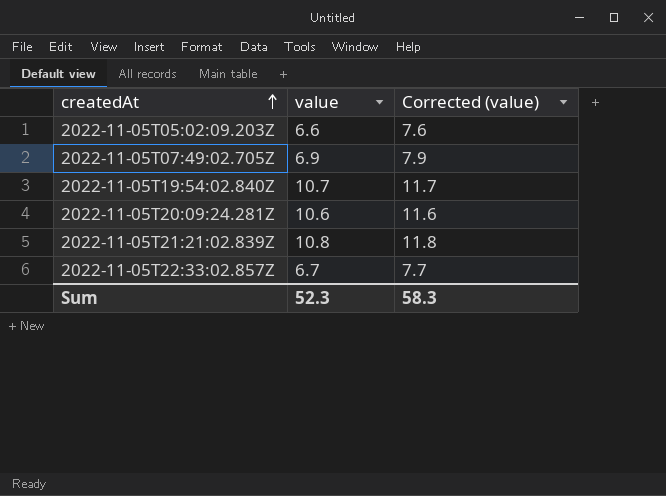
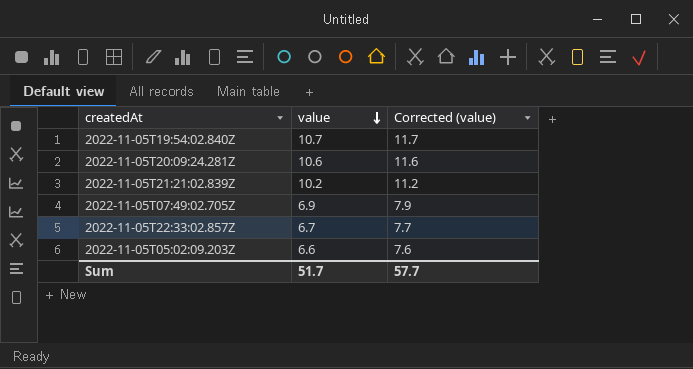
row order: createdAt ascending -> value descending
2022-11-05T21:21:02.839Z | value: 10.8 -> 10.2
2022-11-05T21:21:02.839Z | Corrected (value): 11.8 -> 11.2
Sum | value: 52.3 -> 51.7
Sum | Corrected (value): 58.3 -> 57.7

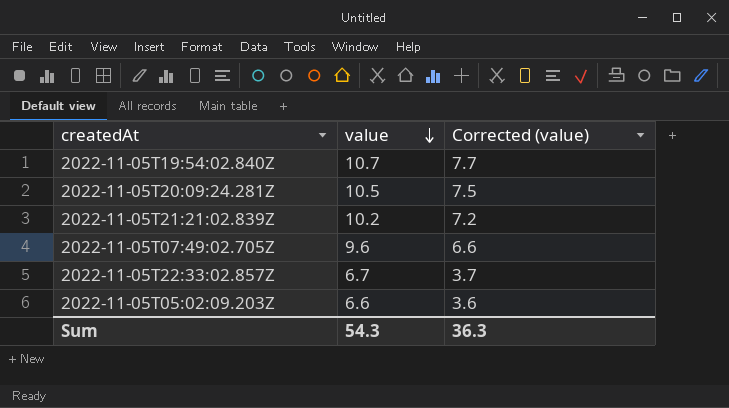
column Corrected (value) | formula: [value] + 1 -> [value] - 3
2022-11-05T20:09:24.281Z | value: 10.6 -> 10.5
2022-11-05T07:49:02.705Z | value: 6.9 -> 9.6
Sum | value: 51.7 -> 54.3
Sum | Corrected (value): 57.7 -> 36.3

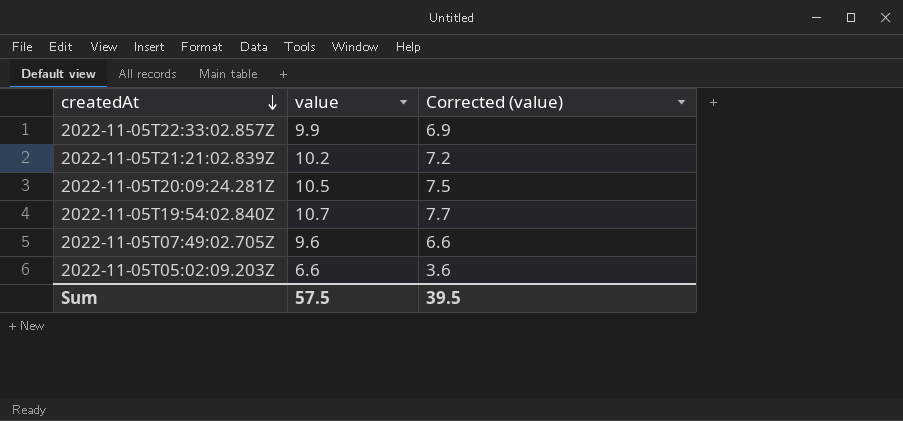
row order: value descending -> createdAt descending
2022-11-05T22:33:02.857Z | value: 6.7 -> 9.9
2022-11-05T22:33:02.857Z | Corrected (value): 3.7 -> 6.9
Sum | value: 54.3 -> 57.5
Sum | Corrected (value): 36.3 -> 39.5

